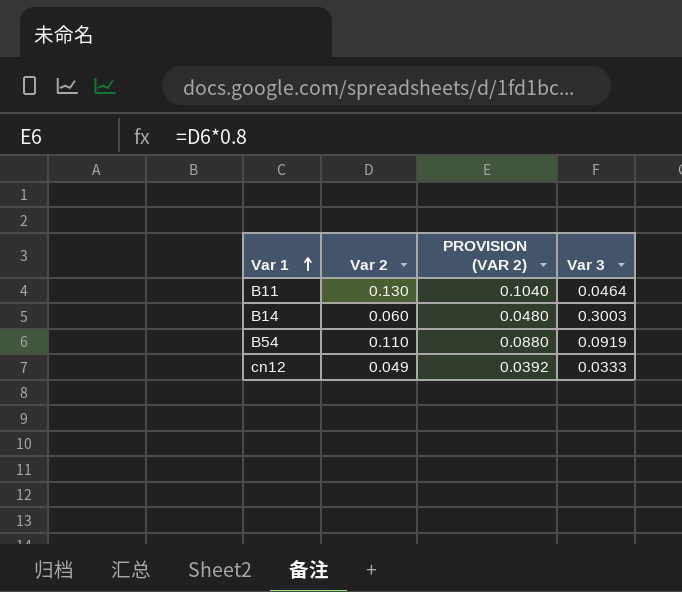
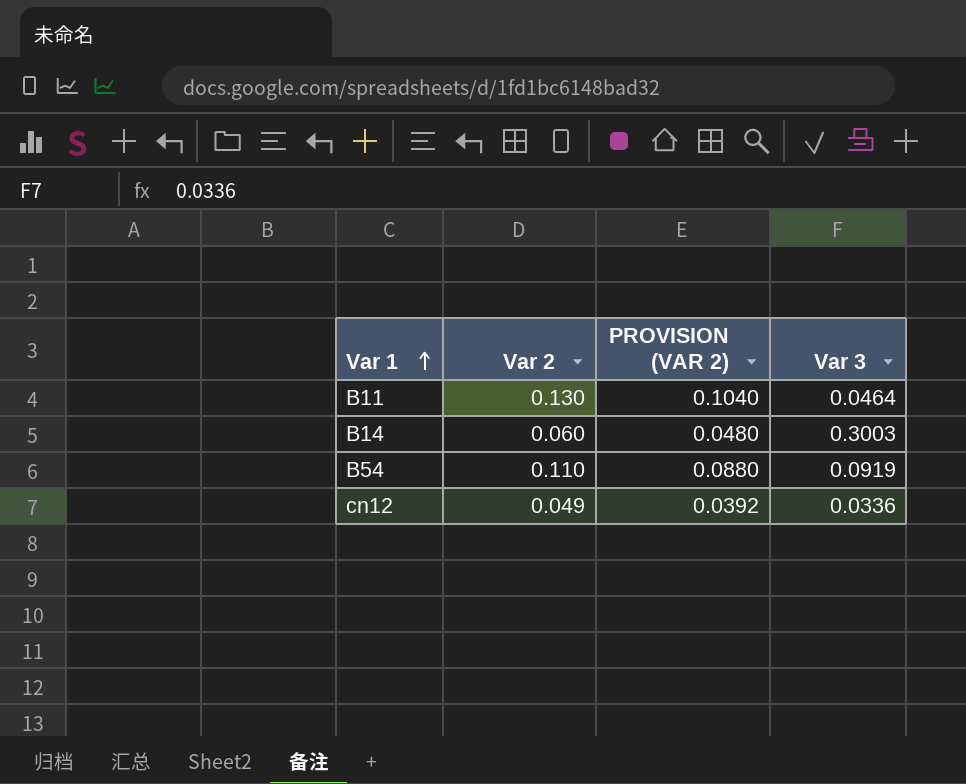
cn12 | Var 3: 0.0333 -> 0.0336

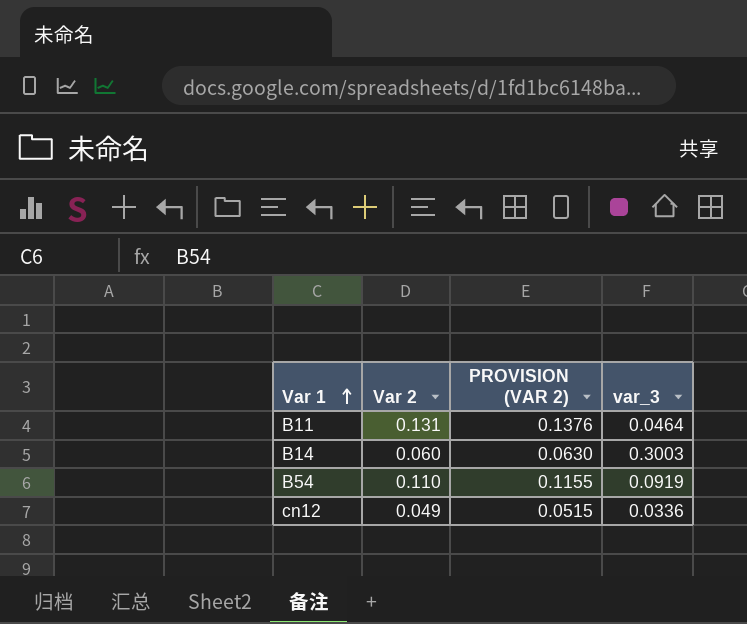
column PROVISION (VAR 2) | formula: [Var 2] * 0.8 -> [Var 2] * 1.05
column name: Var 3 -> var_3
B11 | Var 2: 0.130 -> 0.131

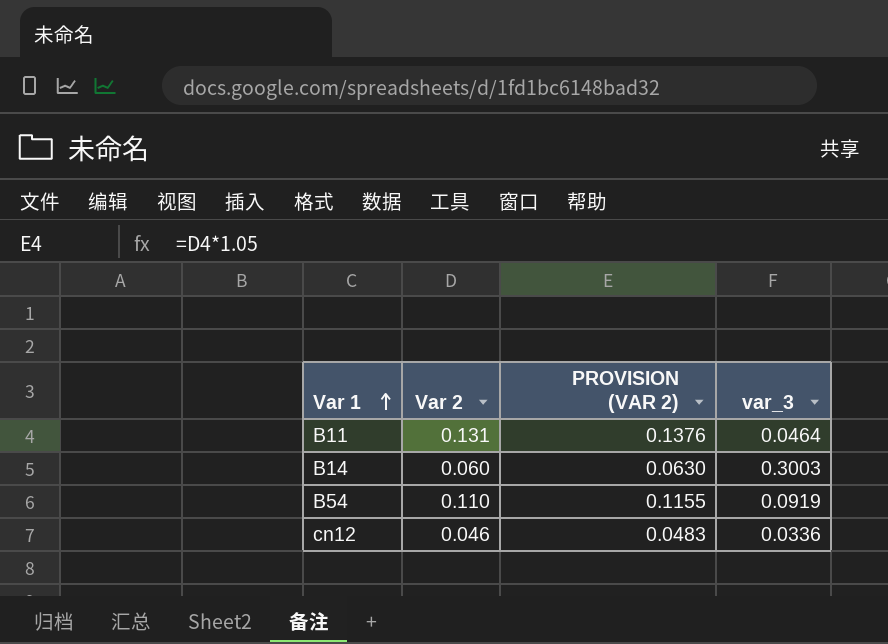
cn12 | Var 2: 0.049 -> 0.046
cn12 | PROVISION (VAR 2): 0.0515 -> 0.0483

